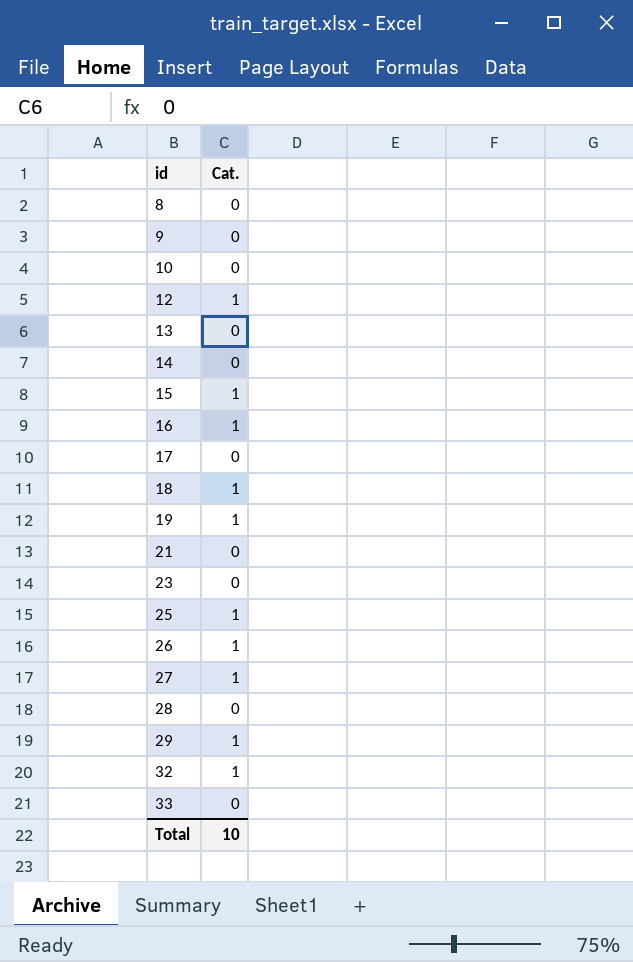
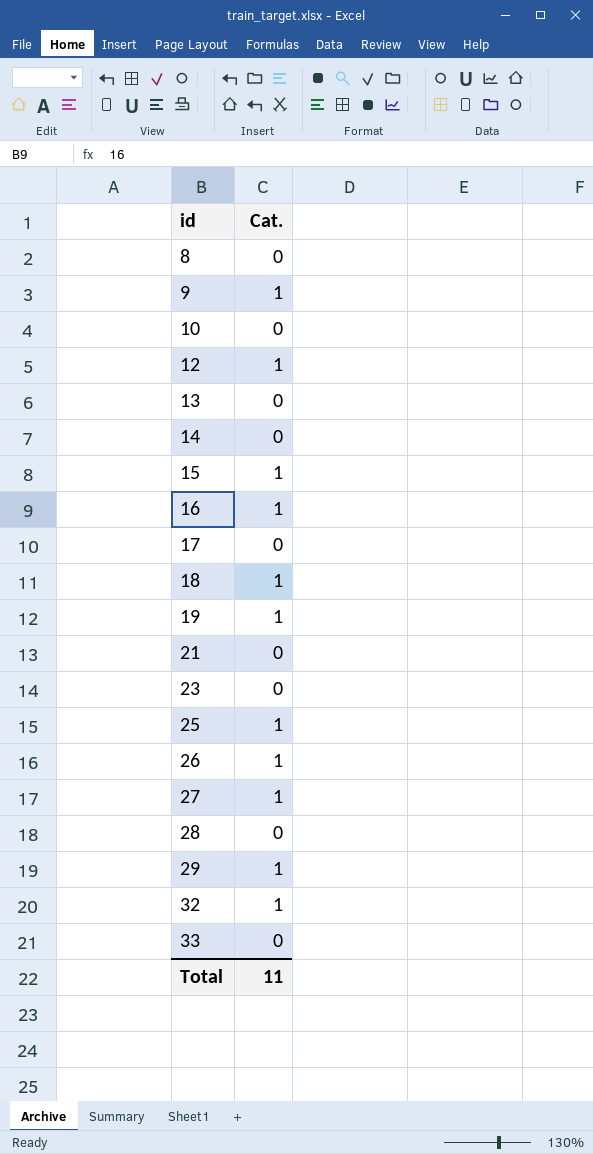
9 | Cat.: 0 -> 1
Total | Cat.: 10 -> 11

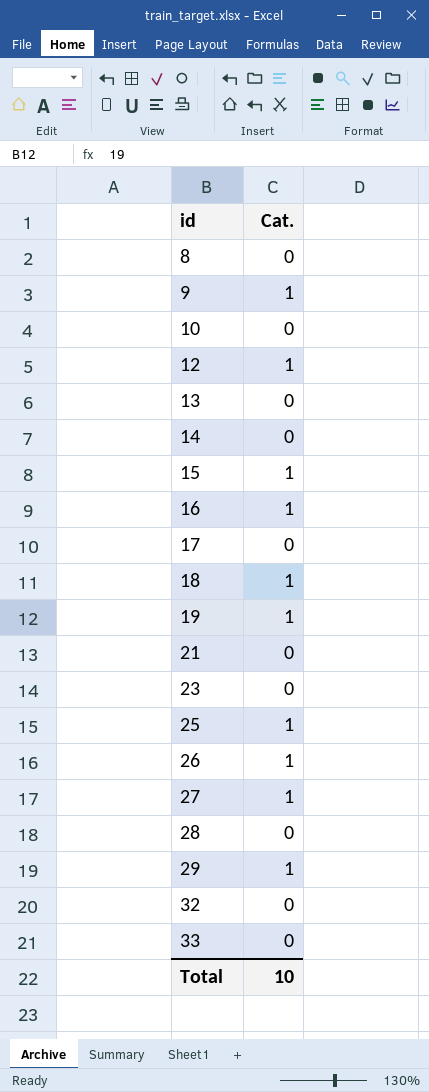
32 | Cat.: 1 -> 0
Total | Cat.: 11 -> 10

